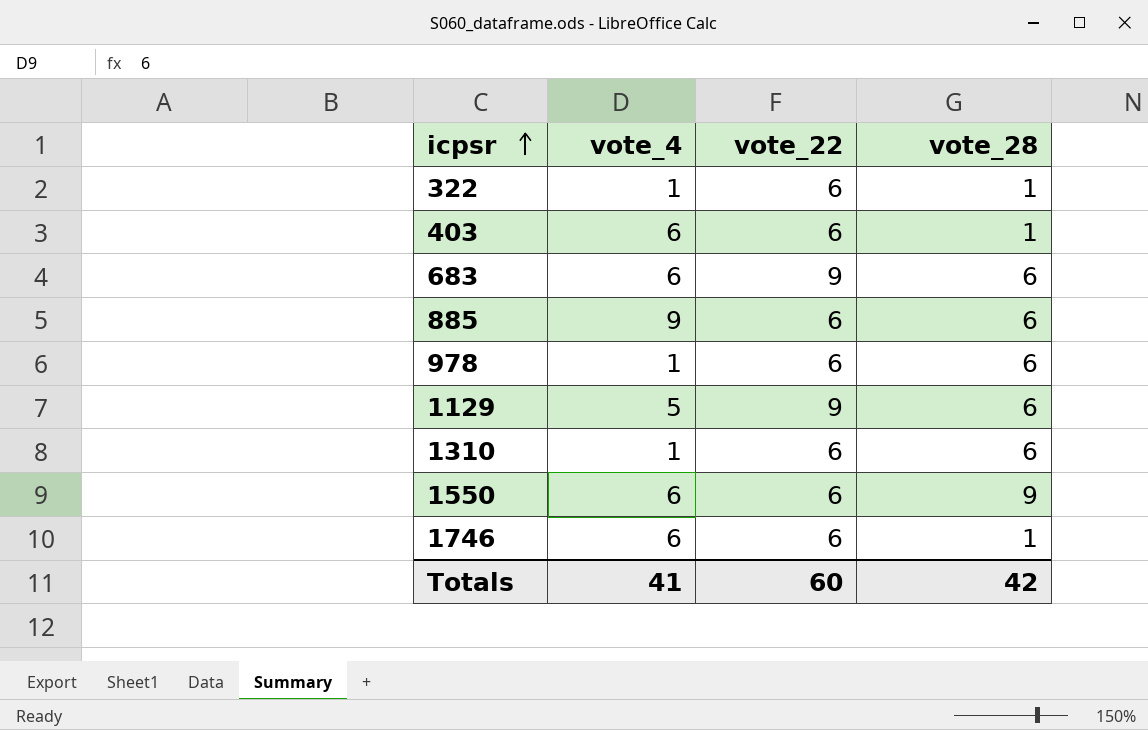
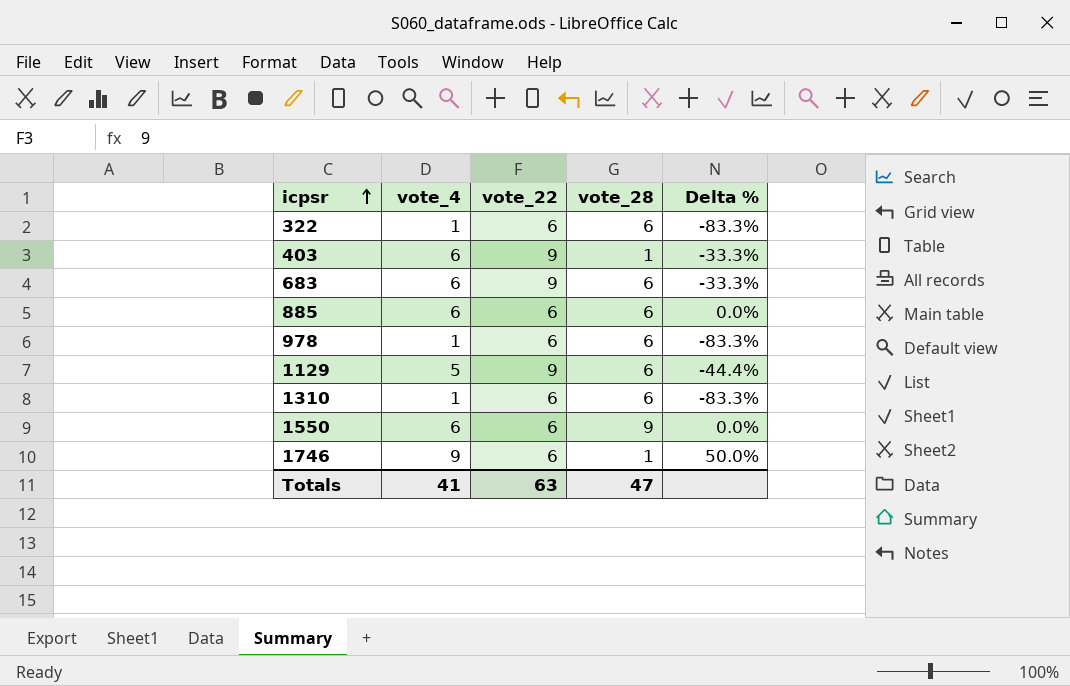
column Delta % | formula: none -> ([vote_4] - [vote_22]) / [vote_22]
322 | vote_28: 1 -> 6
403 | vote_22: 6 -> 9
885 | vote_4: 9 -> 6
1746 | vote_4: 6 -> 9
Totals | vote_22: 60 -> 63
Totals | vote_28: 42 -> 47

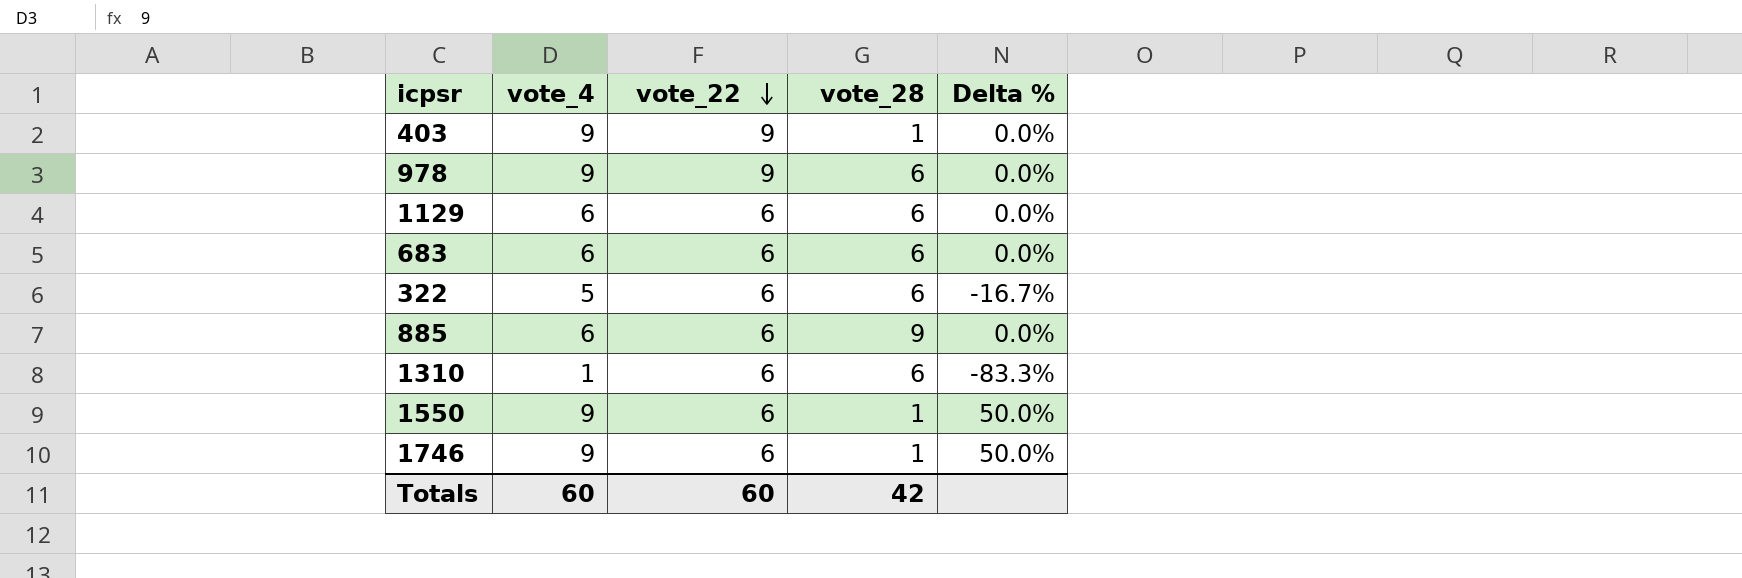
row order: icpsr ascending -> vote_22 descending
403 | vote_4: 6 -> 9
403 | Delta %: -33.3% -> 0.0%
978 | vote_4: 1 -> 9
978 | vote_22: 6 -> 9
978 | Delta %: -83.3% -> 0.0%
1129 | vote_4: 5 -> 6
1129 | vote_22: 9 -> 6
1129 | Delta %: -44.4% -> 0.0%
683 | vote_22: 9 -> 6
683 | Delta %: -33.3% -> 0.0%
322 | vote_4: 1 -> 5
322 | Delta %: -83.3% -> -16.7%
885 | vote_28: 6 -> 9
1550 | vote_4: 6 -> 9
1550 | vote_28: 9 -> 1
1550 | Delta %: 0.0% -> 50.0%
Totals | vote_4: 41 -> 60
Totals | vote_22: 63 -> 60
Totals | vote_28: 47 -> 42

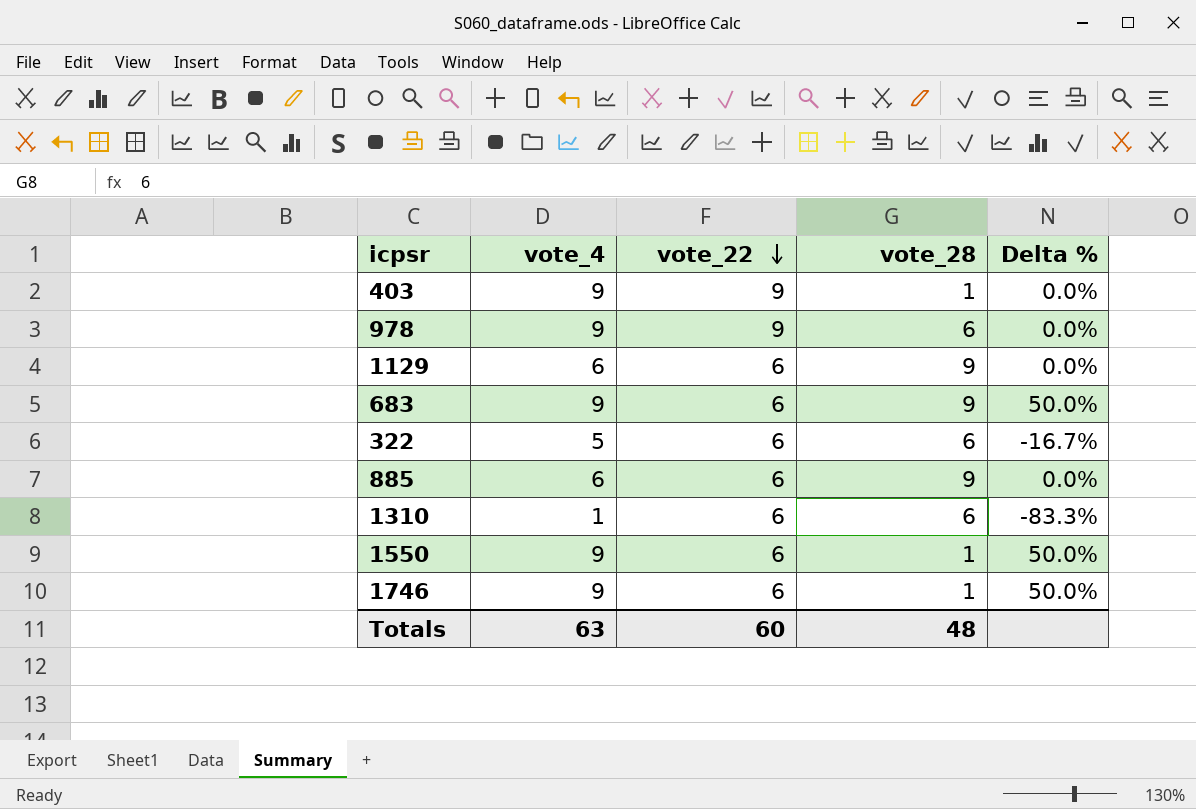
1129 | vote_28: 6 -> 9
683 | vote_4: 6 -> 9
683 | vote_28: 6 -> 9
683 | Delta %: 0.0% -> 50.0%
Totals | vote_4: 60 -> 63
Totals | vote_28: 42 -> 48

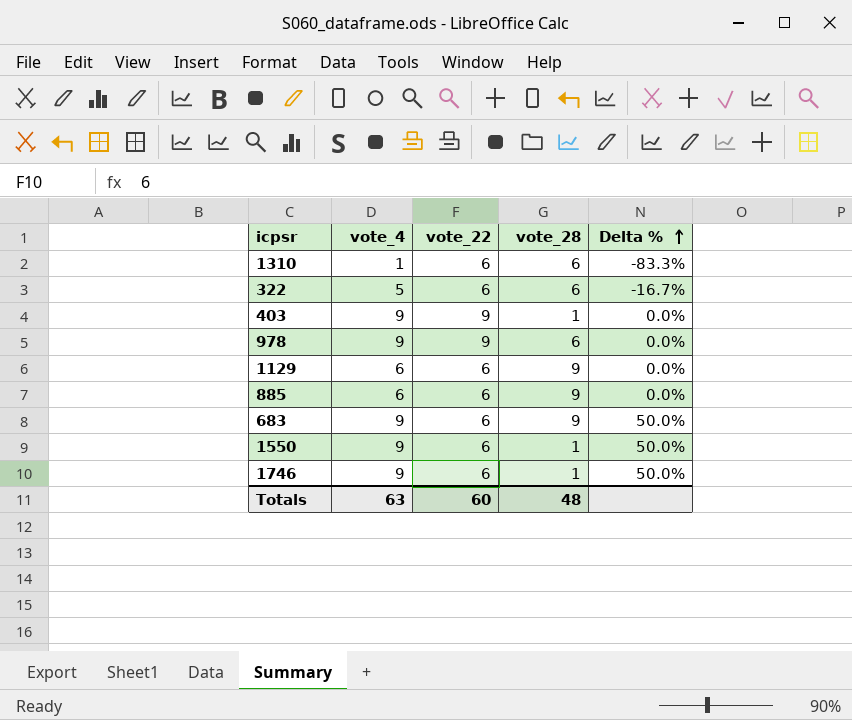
row order: vote_22 descending -> Delta % ascending

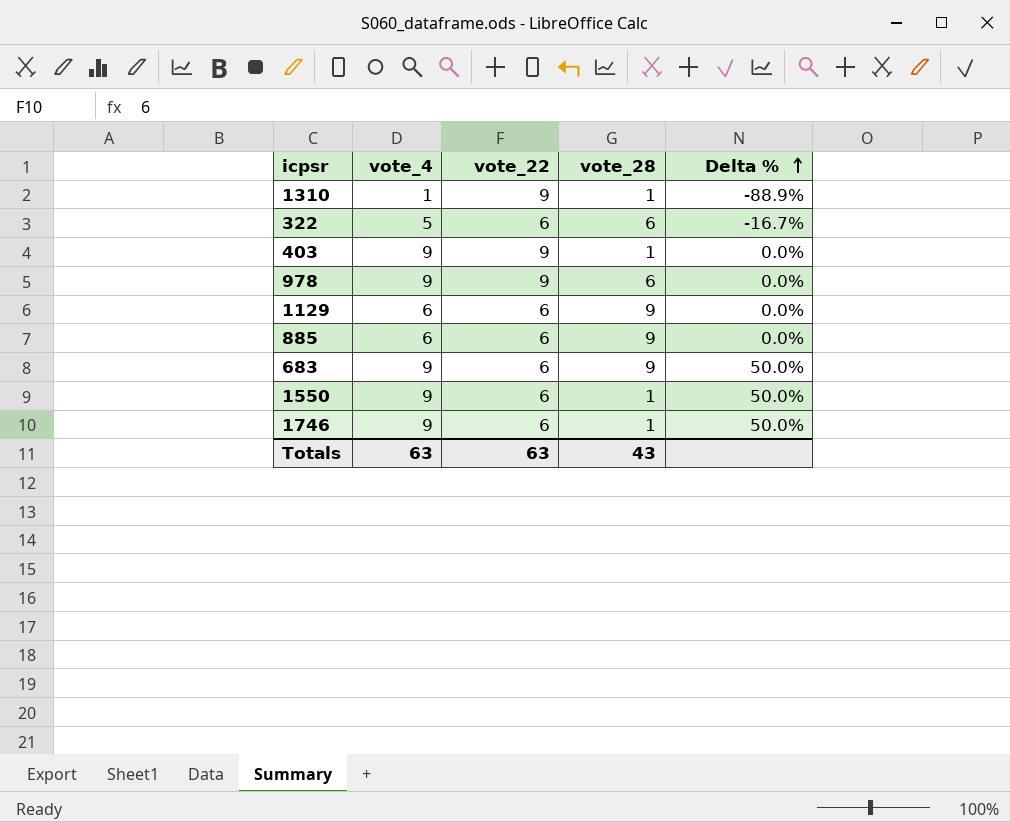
1310 | vote_22: 6 -> 9
1310 | vote_28: 6 -> 1
1310 | Delta %: -83.3% -> -88.9%
Totals | vote_22: 60 -> 63
Totals | vote_28: 48 -> 43

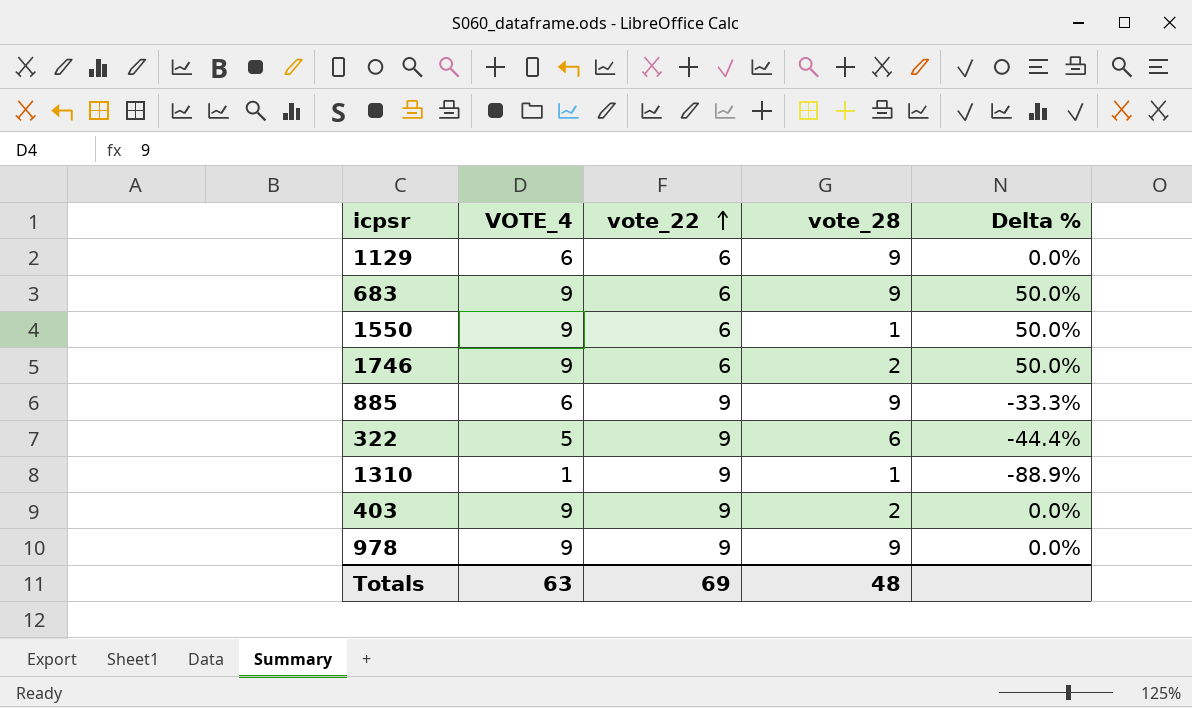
row order: Delta % ascending -> vote_22 ascending
column name: vote_4 -> VOTE_4
1746 | vote_28: 1 -> 2
885 | vote_22: 6 -> 9
885 | Delta %: 0.0% -> -33.3%
322 | vote_22: 6 -> 9
322 | Delta %: -16.7% -> -44.4%
403 | vote_28: 1 -> 2
978 | vote_28: 6 -> 9
Totals | vote_22: 63 -> 69
Totals | vote_28: 43 -> 48

